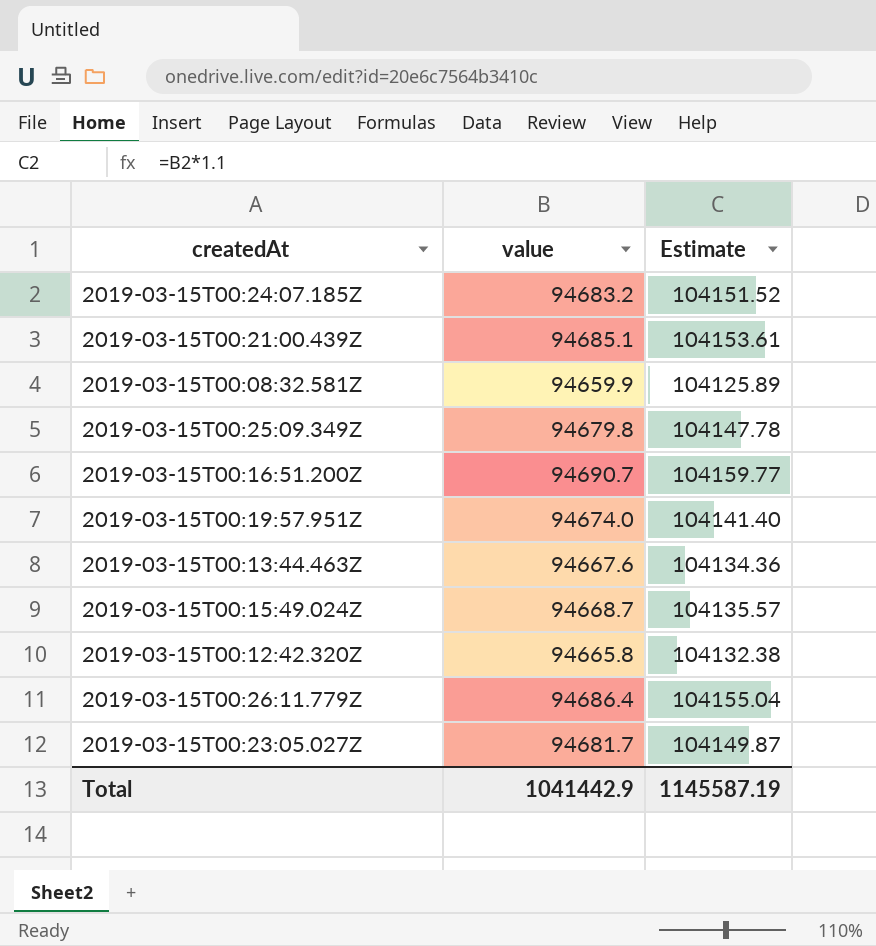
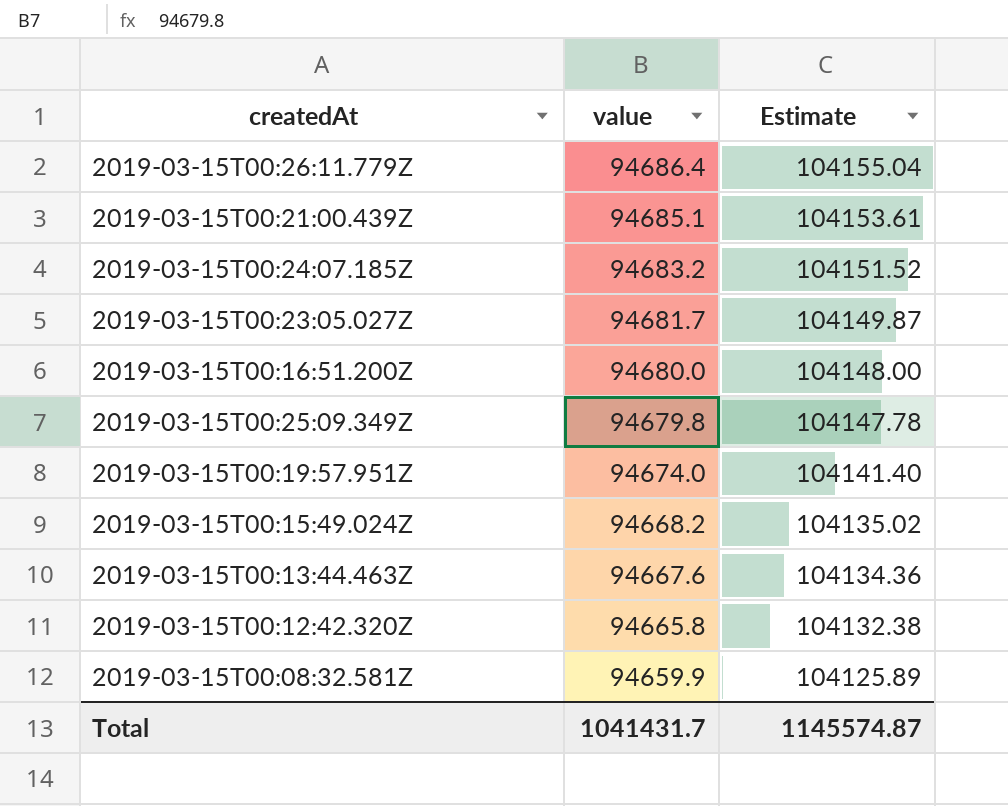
row order: none -> value descending
2019-03-15T00:16:51.200Z | value: 94690.7 -> 94680.0
2019-03-15T00:16:51.200Z | Estimate: 104159.77 -> 104148.00
2019-03-15T00:15:49.024Z | value: 94668.7 -> 94668.2
2019-03-15T00:15:49.024Z | Estimate: 104135.57 -> 104135.02
Total | value: 1041442.9 -> 1041431.7
Total | Estimate: 1145587.19 -> 1145574.87

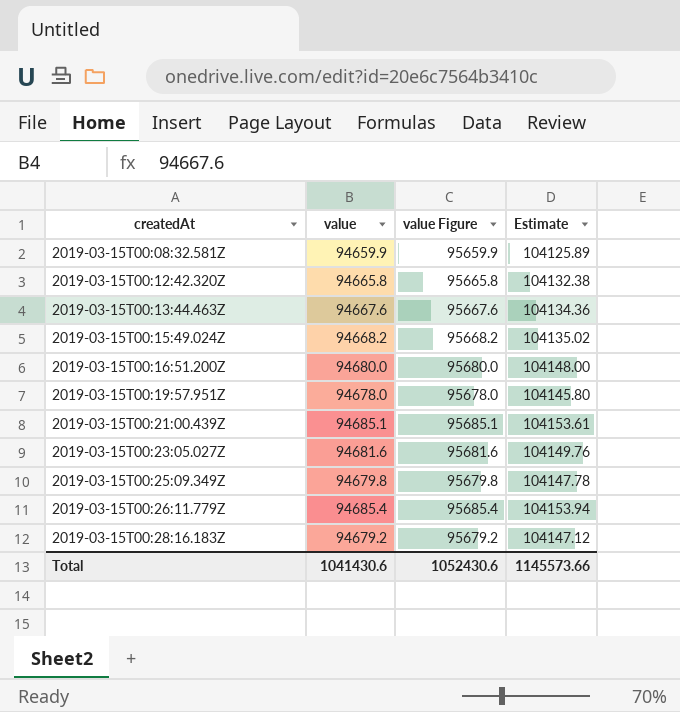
row order: value descending -> createdAt ascending
column value Figure | formula: none -> [value] + 1000
row 2019-03-15T00:24:07.185Z: 94683.2 | 104151.52 -> none
2019-03-15T00:19:57.951Z | value: 94674.0 -> 94678.0
2019-03-15T00:19:57.951Z | Estimate: 104141.40 -> 104145.80
2019-03-15T00:23:05.027Z | value: 94681.7 -> 94681.6
2019-03-15T00:23:05.027Z | Estimate: 104149.87 -> 104149.76
2019-03-15T00:26:11.779Z | value: 94686.4 -> 94685.4
2019-03-15T00:26:11.779Z | Estimate: 104155.04 -> 104153.94
row 2019-03-15T00:28:16.183Z: none -> 94679.2 | 95679.2 | 104147.12
Total | value: 1041431.7 -> 1041430.6
Total | Estimate: 1145574.87 -> 1145573.66

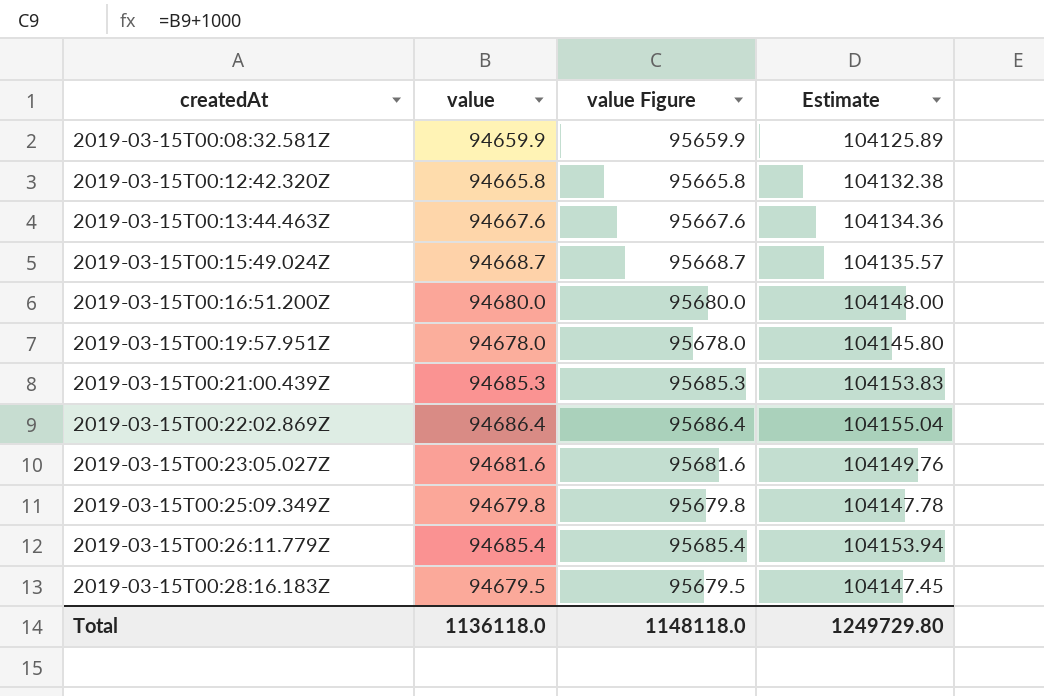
2019-03-15T00:15:49.024Z | value: 94668.2 -> 94668.7
2019-03-15T00:15:49.024Z | value Figure: 95668.2 -> 95668.7
2019-03-15T00:15:49.024Z | Estimate: 104135.02 -> 104135.57
2019-03-15T00:21:00.439Z | value: 94685.1 -> 94685.3
2019-03-15T00:21:00.439Z | value Figure: 95685.1 -> 95685.3
2019-03-15T00:21:00.439Z | Estimate: 104153.61 -> 104153.83
row 2019-03-15T00:22:02.869Z: none -> 94686.4 | 95686.4 | 104155.04
2019-03-15T00:28:16.183Z | value: 94679.2 -> 94679.5
2019-03-15T00:28:16.183Z | value Figure: 95679.2 -> 95679.5
2019-03-15T00:28:16.183Z | Estimate: 104147.12 -> 104147.45
Total | value: 1041430.6 -> 1136118.0
Total | value Figure: 1052430.6 -> 1148118.0
Total | Estimate: 1145573.66 -> 1249729.80

